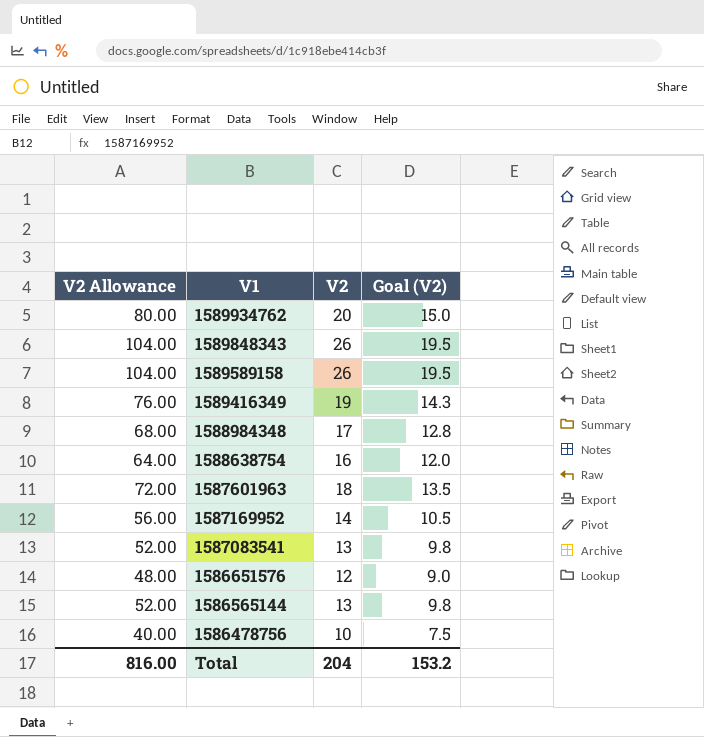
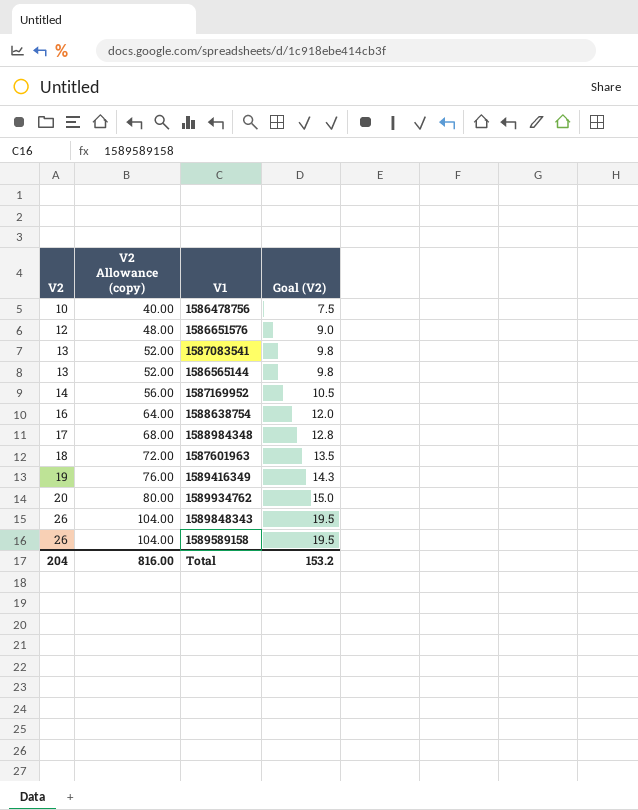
row order: V1 descending -> V2 ascending
column V2 | position: 3 -> 1
column name: V2 Allowance -> V2 Allowance (copy)

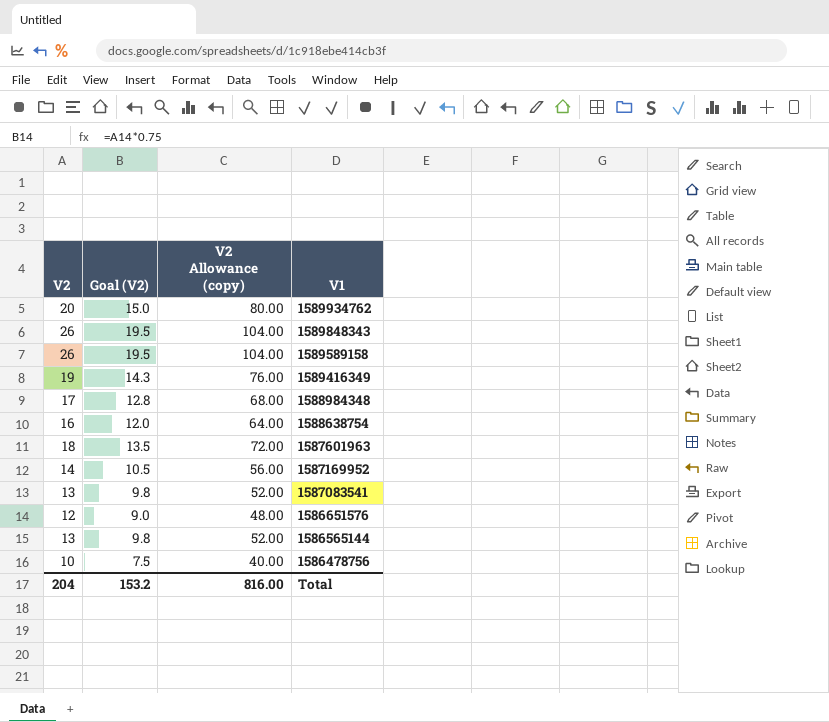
row order: V2 ascending -> V1 descending
column Goal (V2) | position: 4 -> 2

